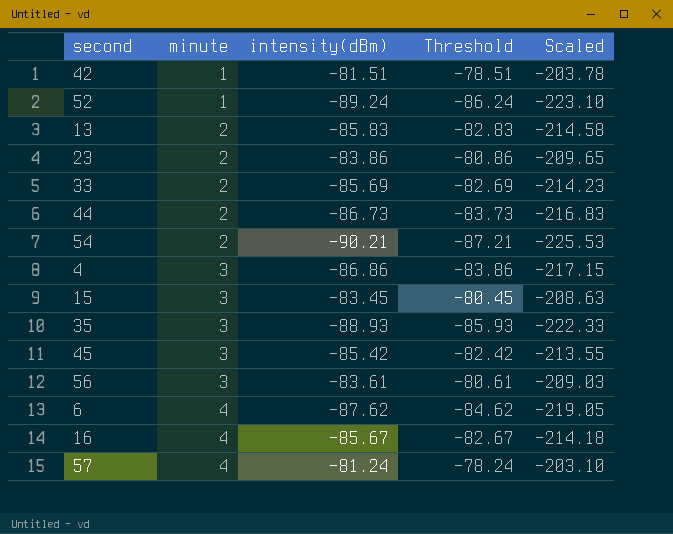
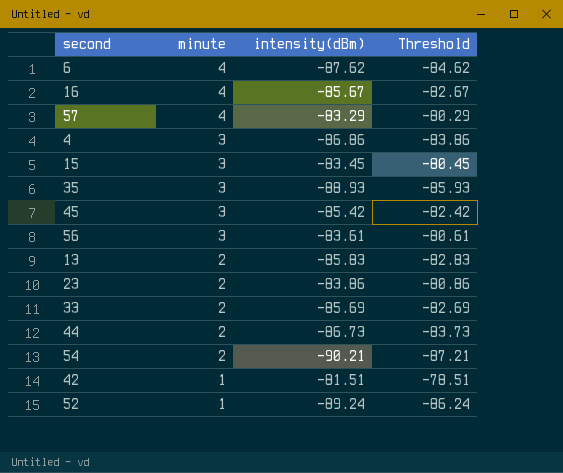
row order: minute ascending -> minute descending
column Scaled | formula: [intensity(dBm)] * 2.5 -> none
57 | intensity(dBm): -81.24 -> -83.29
57 | Threshold: -78.24 -> -80.29

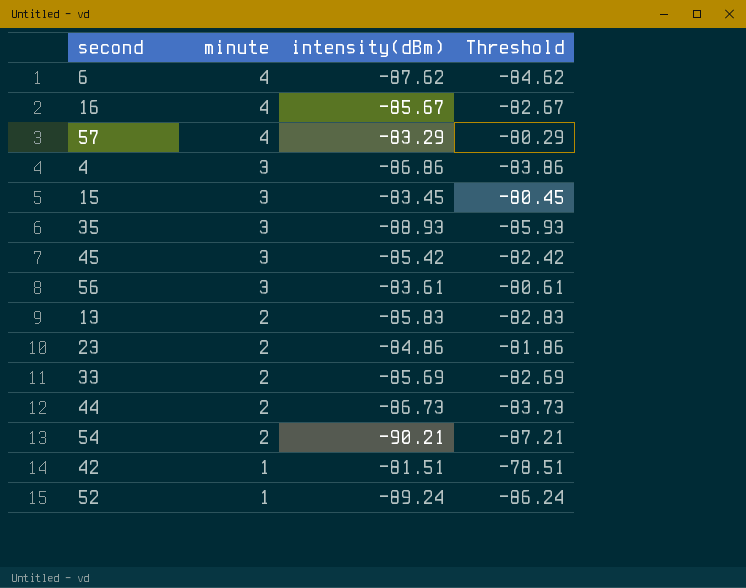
23 | intensity(dBm): -83.86 -> -84.86
23 | Threshold: -80.86 -> -81.86

